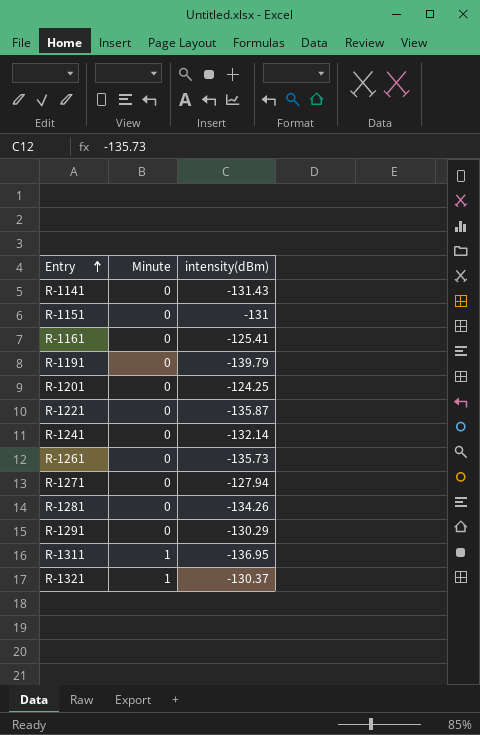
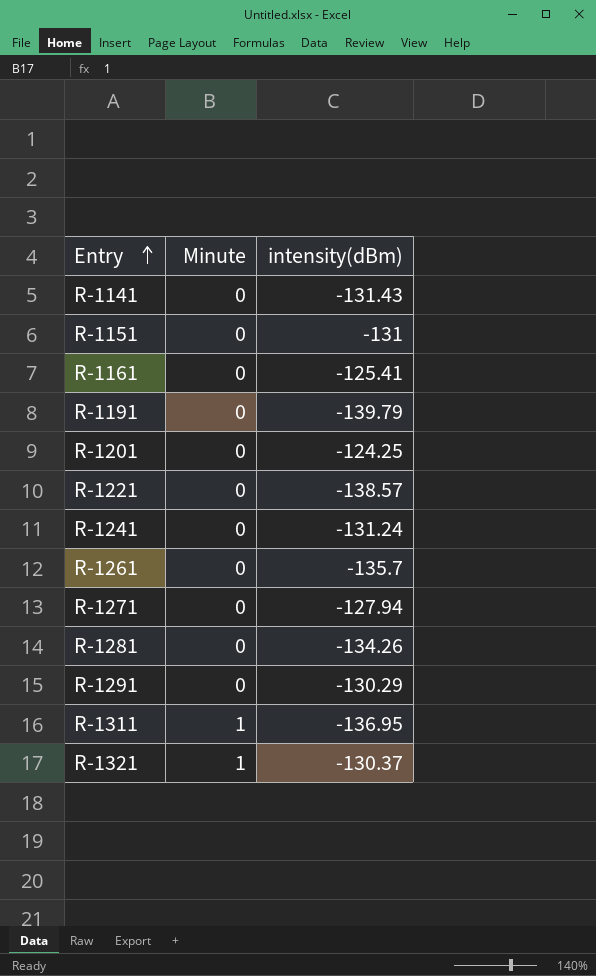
R-1221 | intensity(dBm): -135.87 -> -138.57
R-1241 | intensity(dBm): -132.14 -> -131.24
R-1261 | intensity(dBm): -135.73 -> -135.7

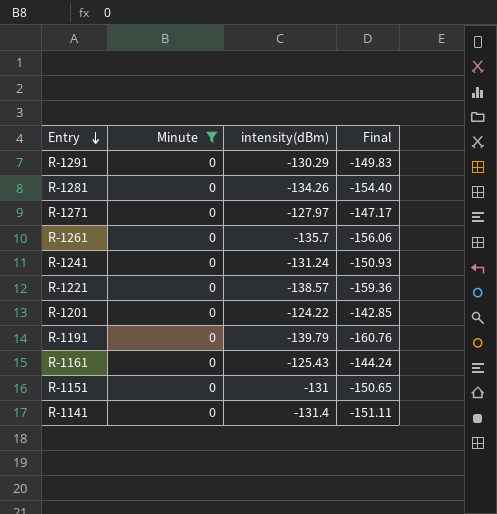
filter: none -> Minute = 0
row order: Entry ascending -> Entry descending
column Final | formula: none -> [intensity(dBm)] * 1.15
R-1271 | intensity(dBm): -127.94 -> -127.97
R-1201 | intensity(dBm): -124.25 -> -124.22
R-1161 | intensity(dBm): -125.41 -> -125.43
R-1141 | intensity(dBm): -131.43 -> -131.4

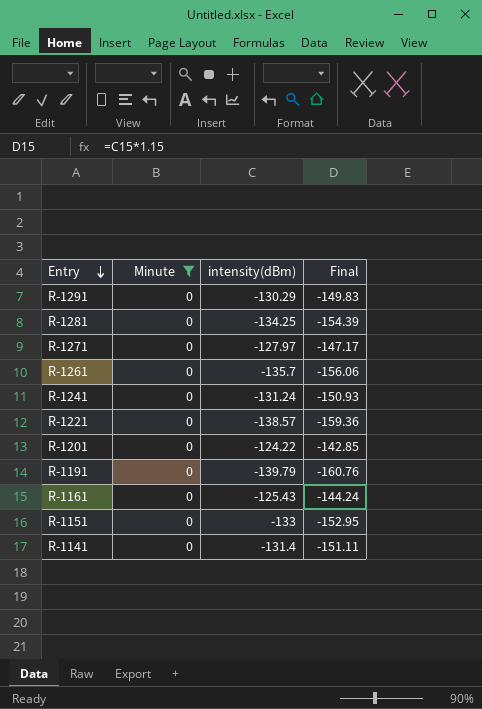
R-1281 | intensity(dBm): -134.26 -> -134.25
R-1281 | Final: -154.40 -> -154.39
R-1151 | intensity(dBm): -131 -> -133
R-1151 | Final: -150.65 -> -152.95

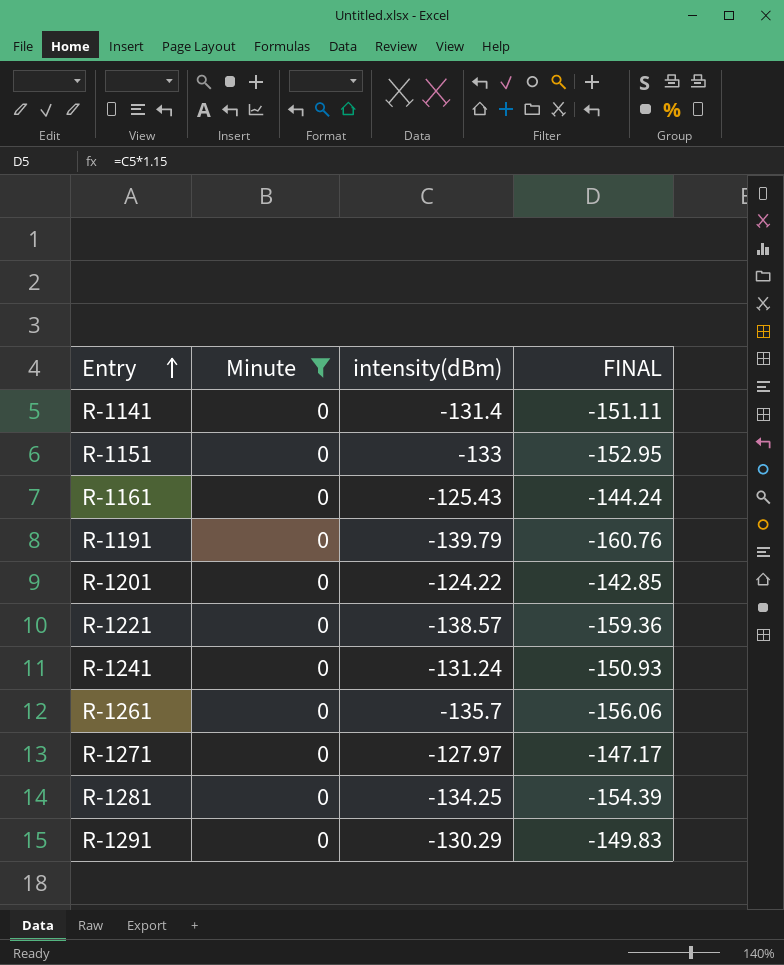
row order: Entry descending -> Entry ascending
column name: Final -> FINAL

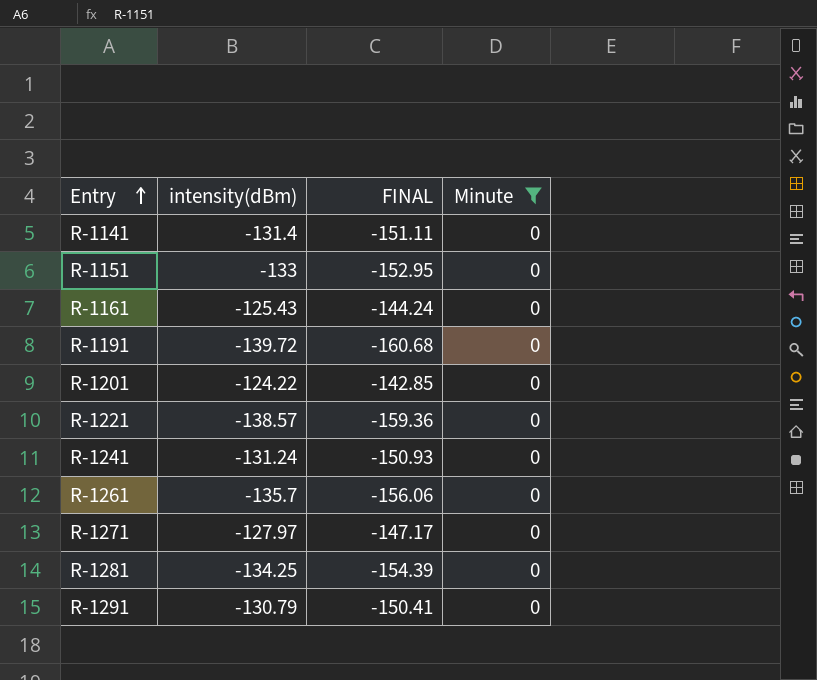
column Minute | position: 2 -> 4
R-1191 | intensity(dBm): -139.79 -> -139.72
R-1191 | FINAL: -160.76 -> -160.68
R-1291 | intensity(dBm): -130.29 -> -130.79
R-1291 | FINAL: -149.83 -> -150.41

